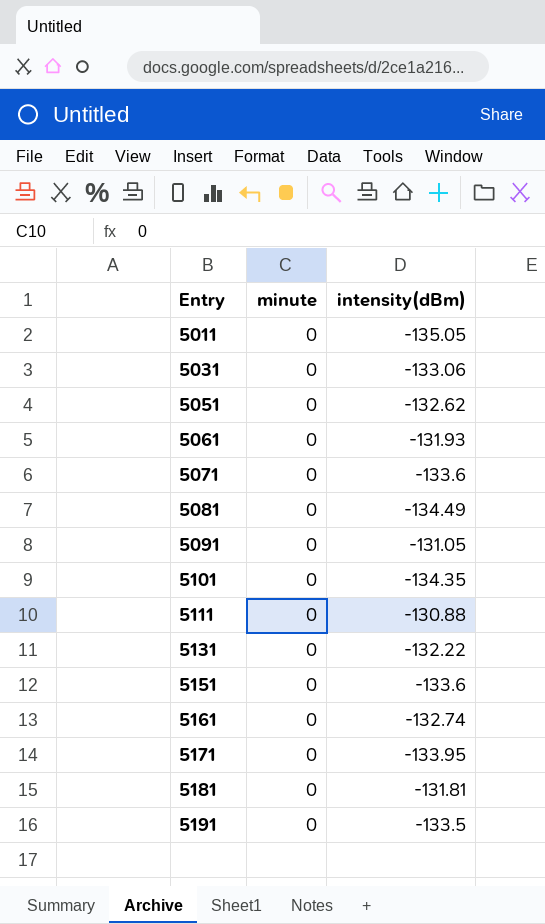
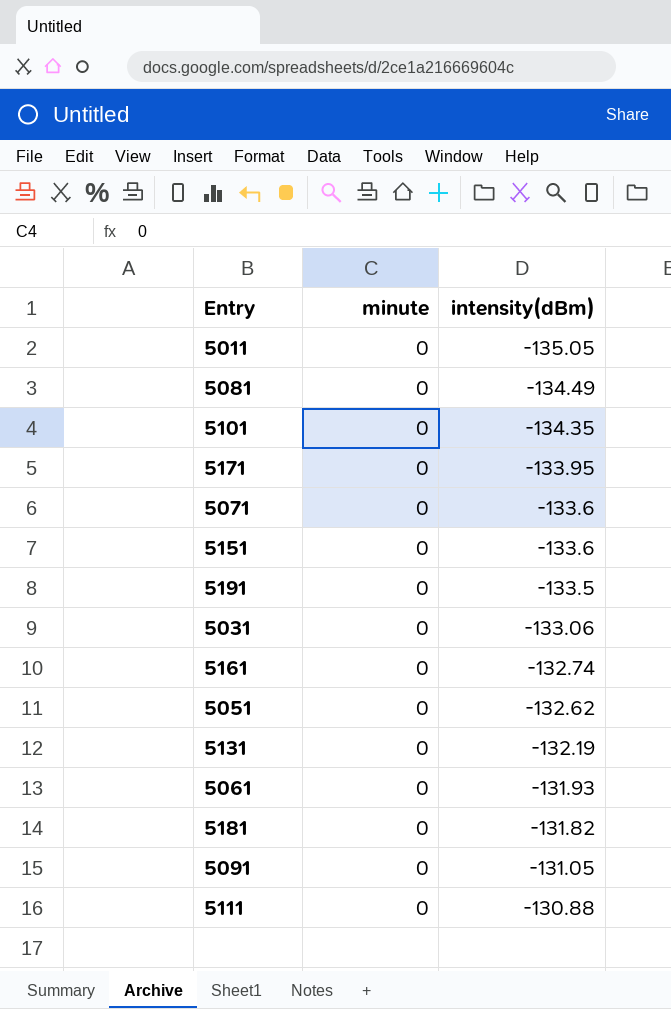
row order: Entry ascending -> intensity(dBm) ascending
5131 | intensity(dBm): -132.22 -> -132.19
5181 | intensity(dBm): -131.81 -> -131.82

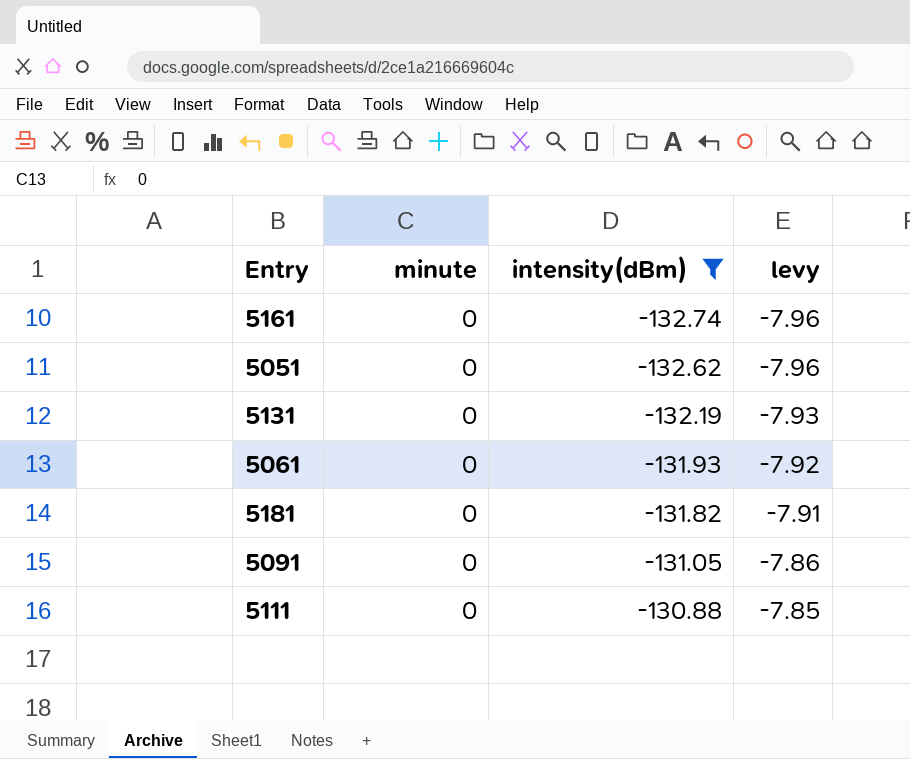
filter: none -> intensity(dBm) >= -132.74
column levy | formula: none -> [intensity(dBm)] * 0.06

